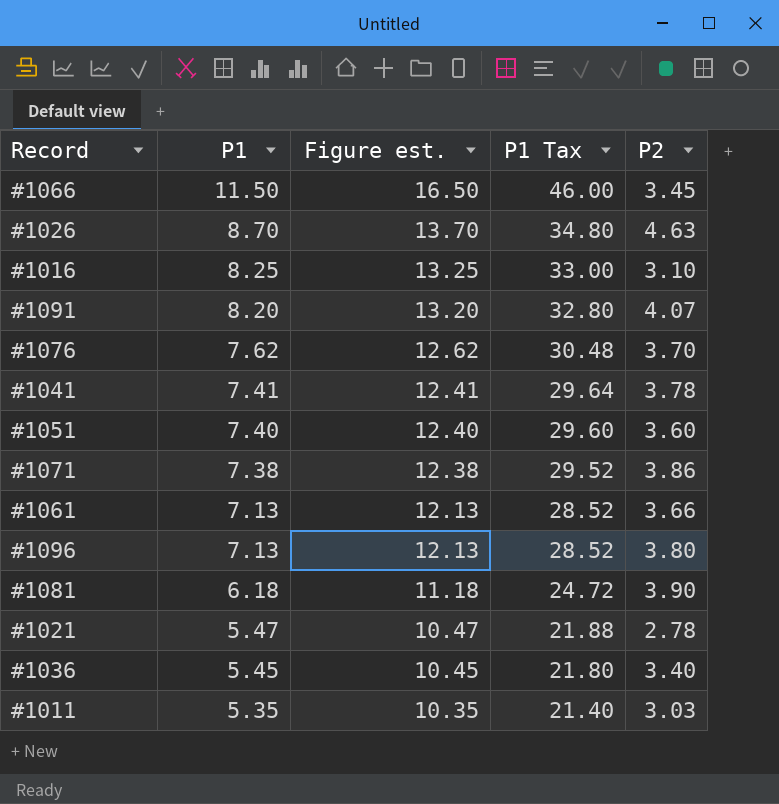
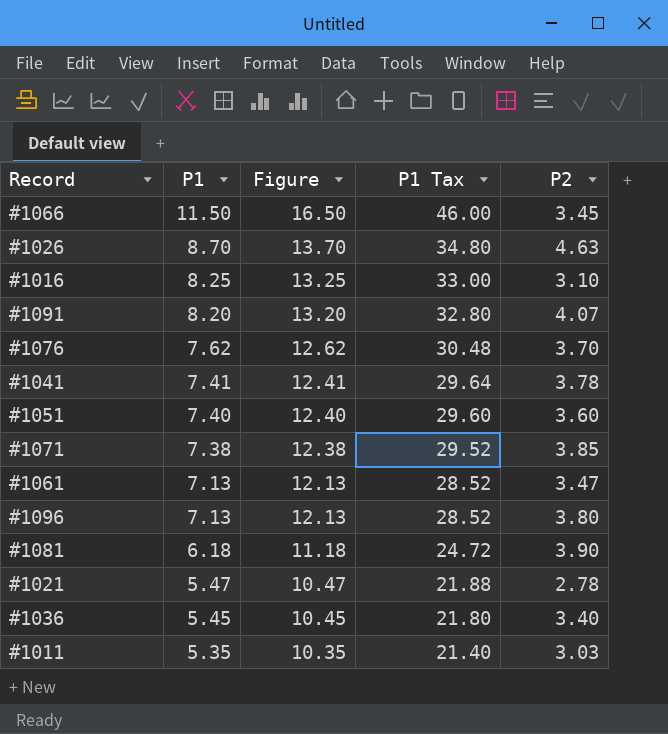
column name: Figure est. -> Figure
#1071 | P2: 3.86 -> 3.85
#1061 | P2: 3.66 -> 3.47

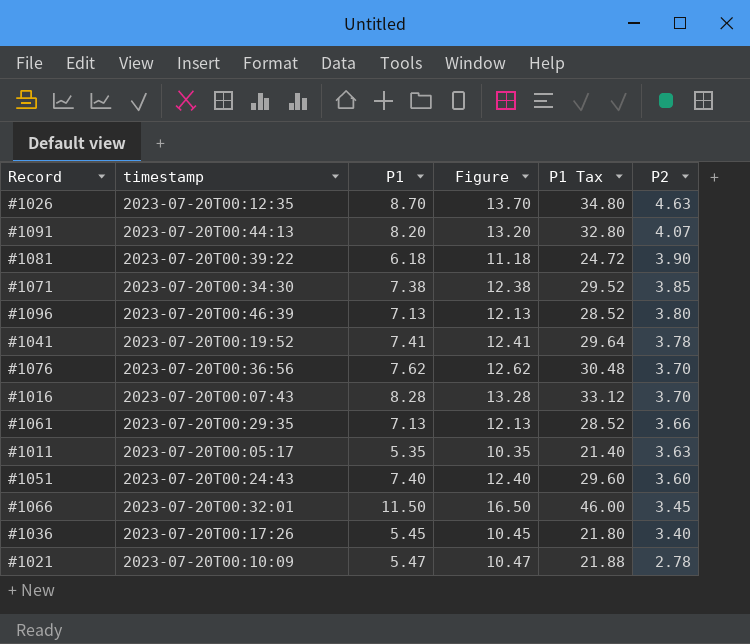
row order: P1 descending -> P2 descending
column timestamp | position: none -> 2
#1016 | P1: 8.25 -> 8.28
#1016 | Figure: 13.25 -> 13.28
#1016 | P1 Tax: 33.00 -> 33.12
#1016 | P2: 3.10 -> 3.70
#1061 | P2: 3.47 -> 3.66
#1011 | P2: 3.03 -> 3.63

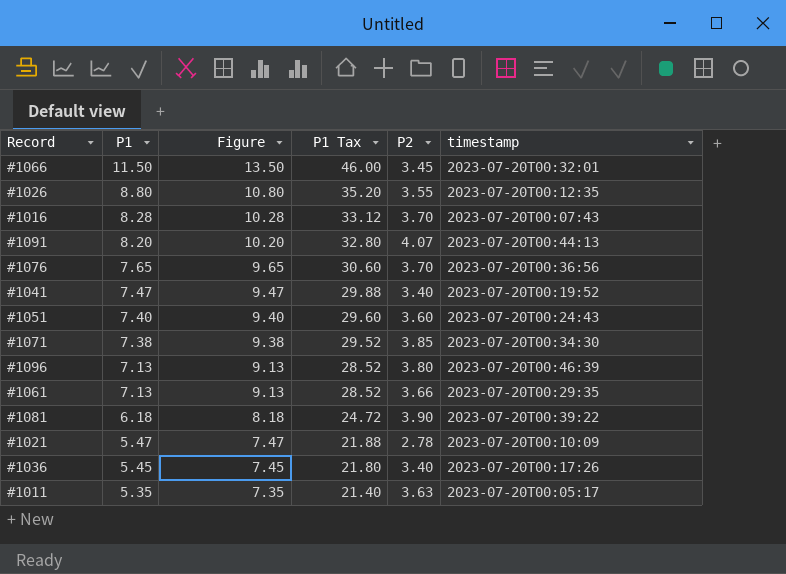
row order: P2 descending -> P1 descending
column Figure | formula: [P1] + 5 -> [P1] + 2
column timestamp | position: 2 -> 6
#1026 | P1: 8.70 -> 8.80
#1026 | P1 Tax: 34.80 -> 35.20
#1026 | P2: 4.63 -> 3.55
#1076 | P1: 7.62 -> 7.65
#1076 | P1 Tax: 30.48 -> 30.60
#1041 | P1: 7.41 -> 7.47
#1041 | P1 Tax: 29.64 -> 29.88
#1041 | P2: 3.78 -> 3.40

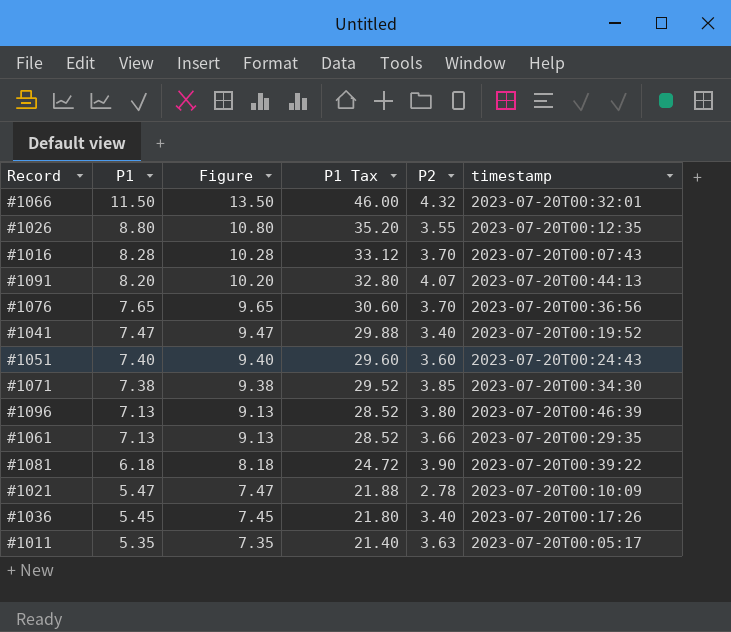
#1066 | P2: 3.45 -> 4.32

